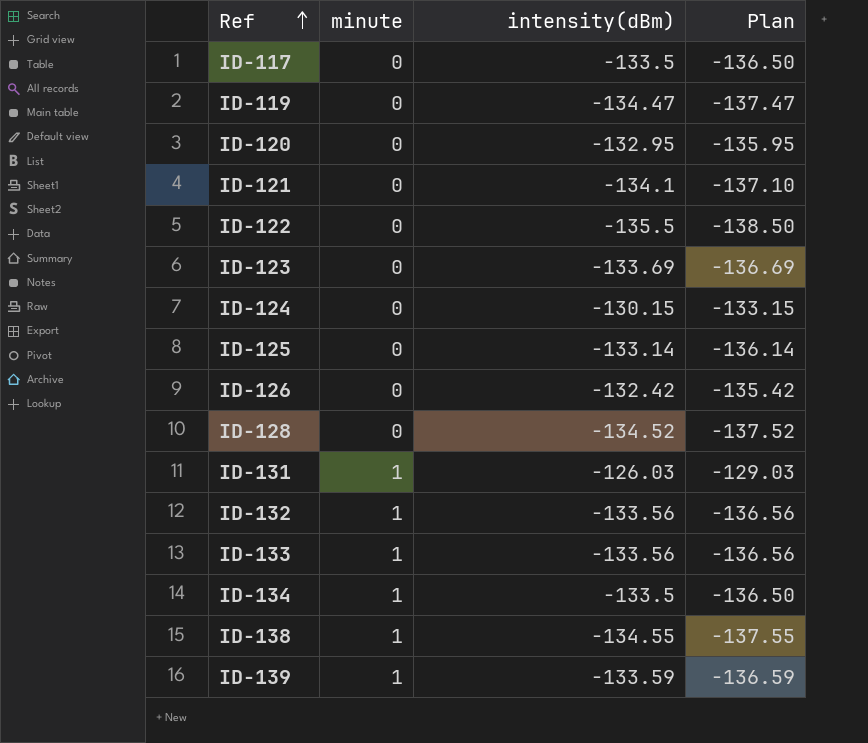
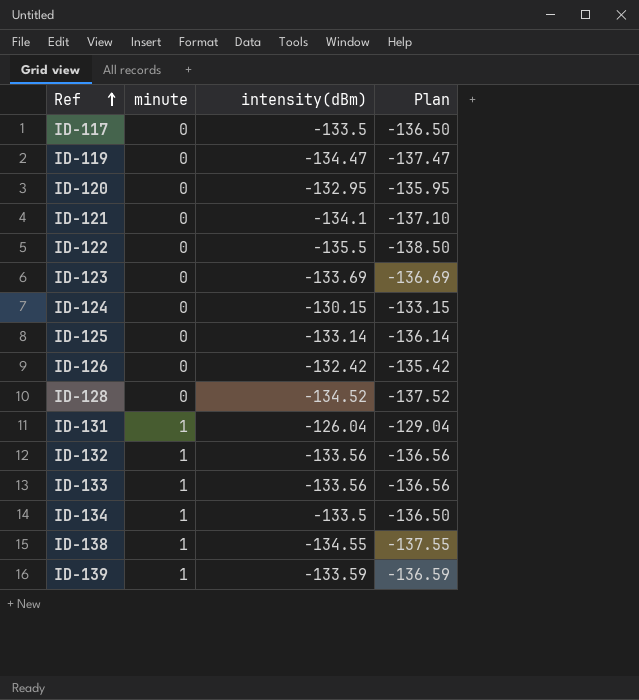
ID-131 | intensity(dBm): -126.03 -> -126.04
ID-131 | Plan: -129.03 -> -129.04

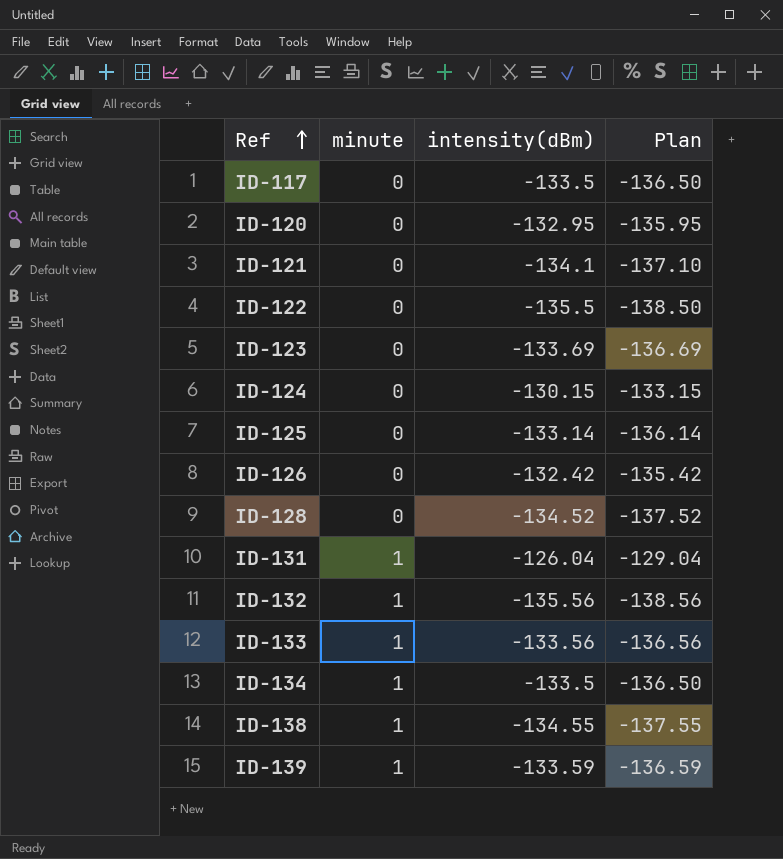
row ID-119: 0 | -134.47 | -137.47 -> none
ID-132 | intensity(dBm): -133.56 -> -135.56
ID-132 | Plan: -136.56 -> -138.56

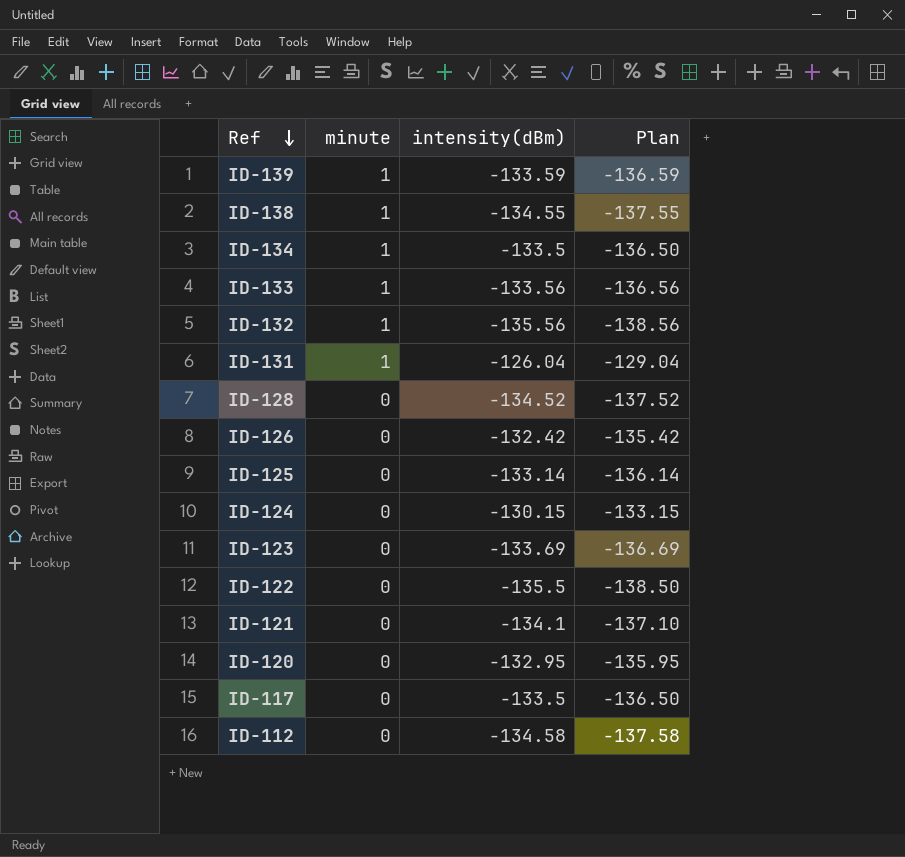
row order: Ref ascending -> Ref descending
row ID-112: none -> 0 | -134.58 | -137.58

